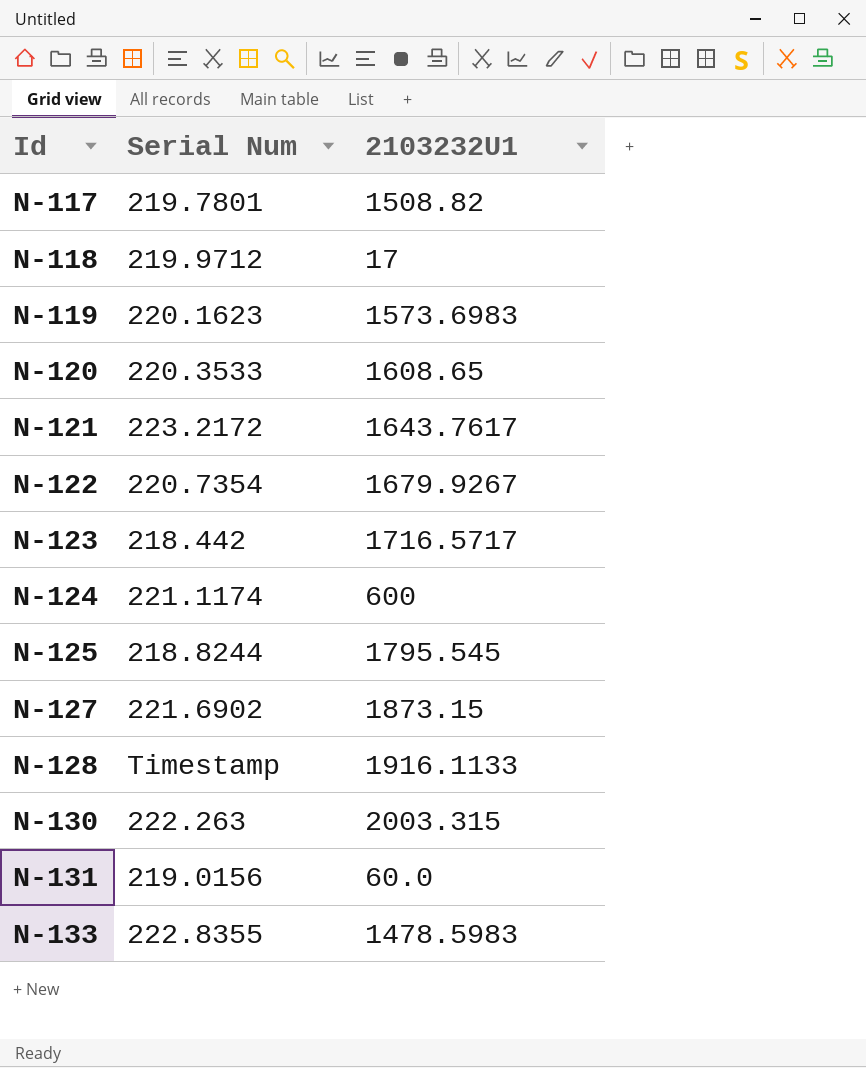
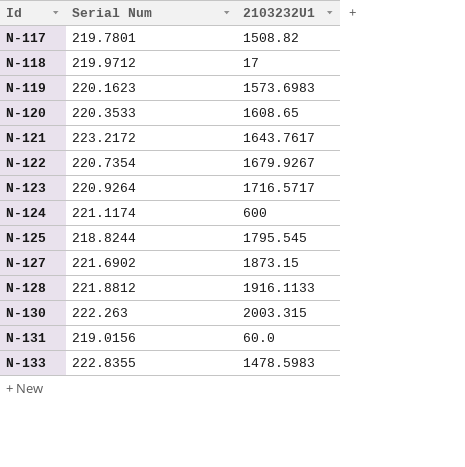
N-123 | Serial Num: 218.442 -> 220.9264
N-128 | Serial Num: Timestamp -> 221.8812

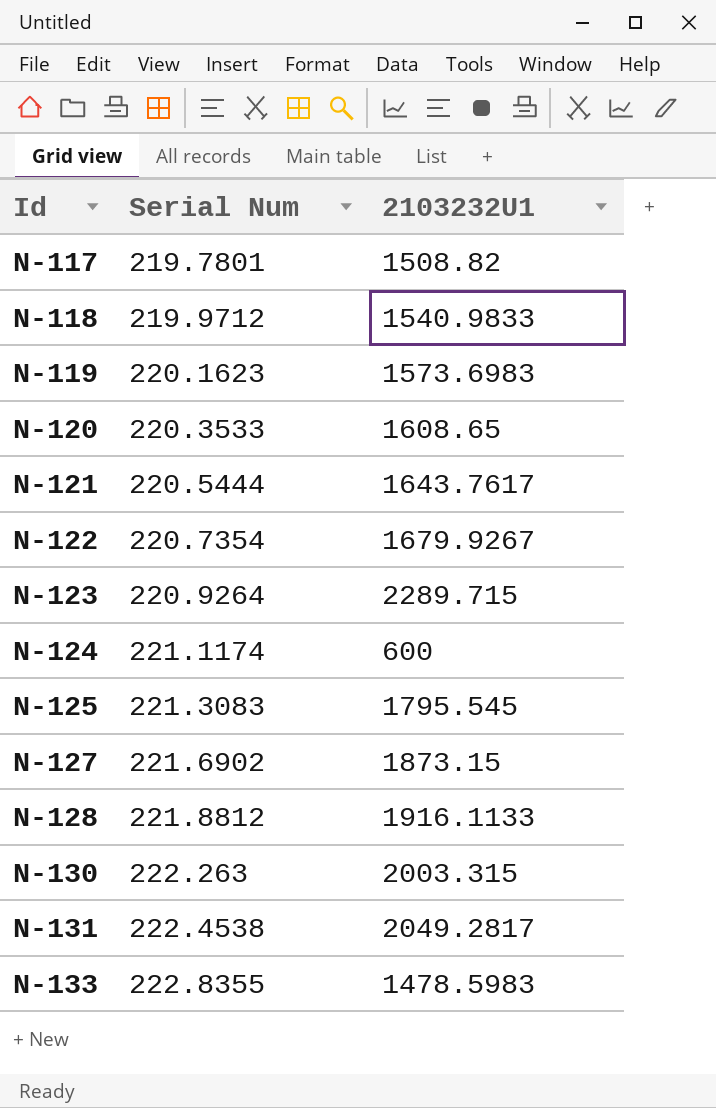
N-118 | 2103232U1: 17 -> 1540.9833
N-121 | Serial Num: 223.2172 -> 220.5444
N-123 | 2103232U1: 1716.5717 -> 2289.715
N-125 | Serial Num: 218.8244 -> 221.3083
N-131 | Serial Num: 219.0156 -> 222.4538
N-131 | 2103232U1: 60.0 -> 2049.2817

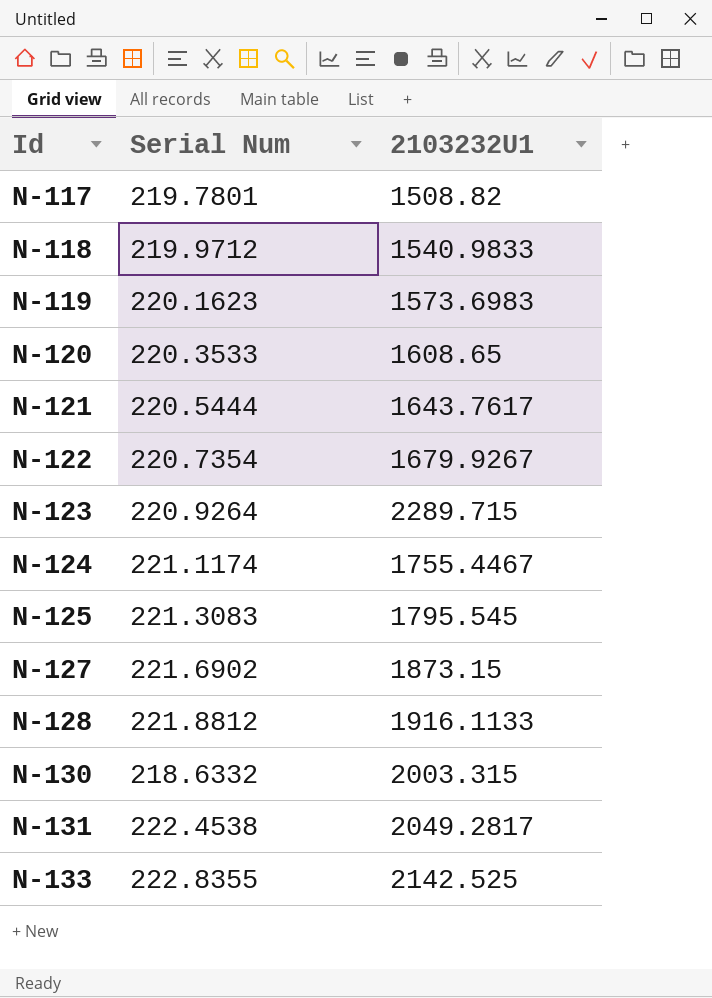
N-124 | 2103232U1: 600 -> 1755.4467
N-130 | Serial Num: 222.263 -> 218.6332
N-133 | 2103232U1: 1478.5983 -> 2142.525

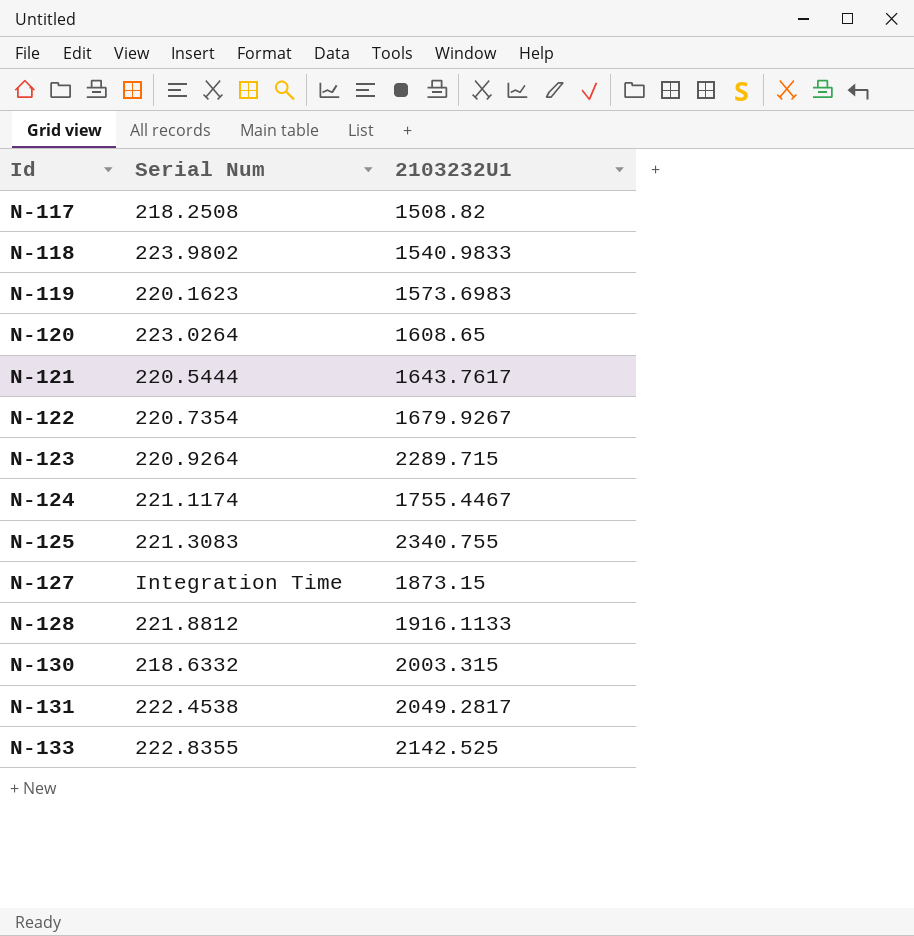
N-117 | Serial Num: 219.7801 -> 218.2508
N-118 | Serial Num: 219.9712 -> 223.9802
N-120 | Serial Num: 220.3533 -> 223.0264
N-125 | 2103232U1: 1795.545 -> 2340.755
N-127 | Serial Num: 221.6902 -> Integration Time

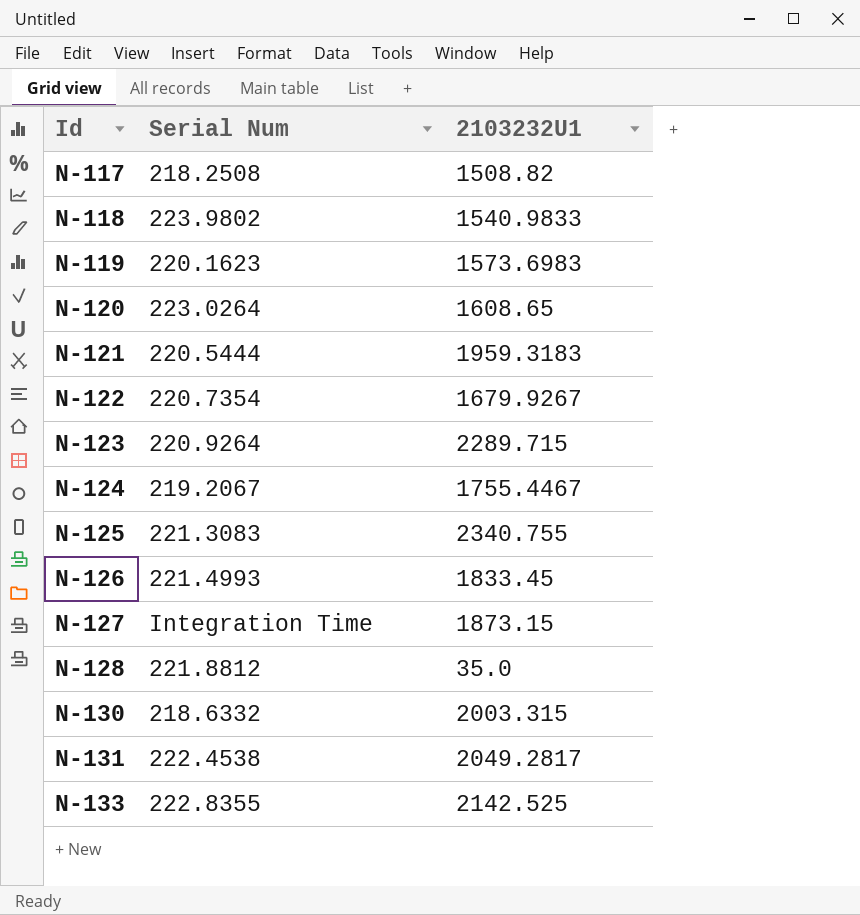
N-121 | 2103232U1: 1643.7617 -> 1959.3183
N-124 | Serial Num: 221.1174 -> 219.2067
row N-126: none -> 221.4993 | 1833.45
N-128 | 2103232U1: 1916.1133 -> 35.0

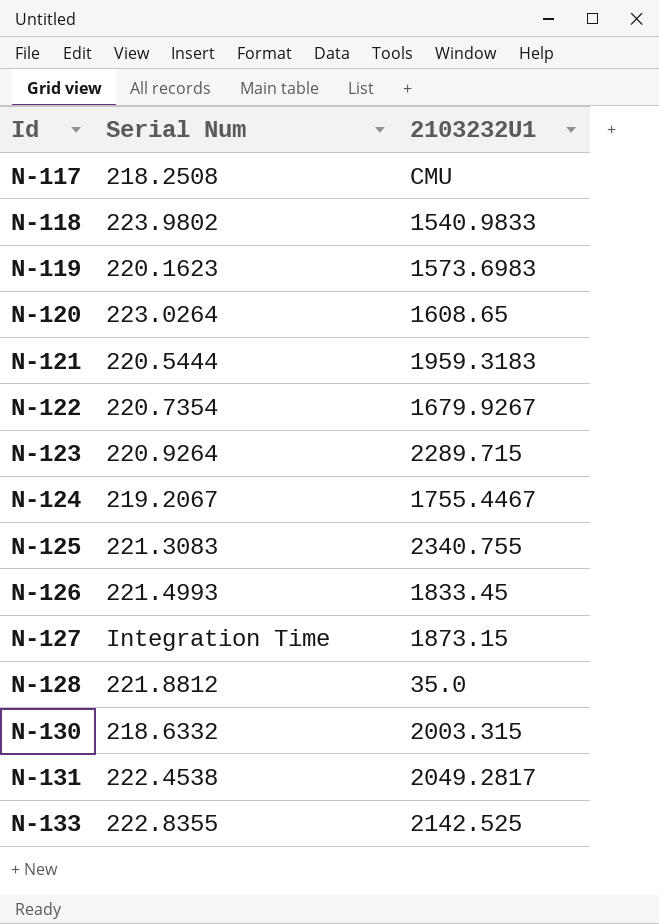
N-117 | 2103232U1: 1508.82 -> CMU

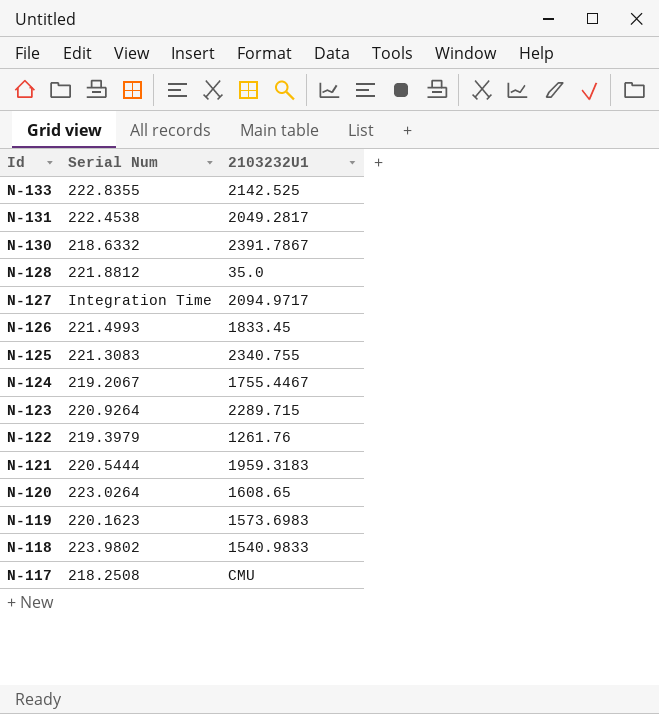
row order: Id ascending -> Id descending
N-130 | 2103232U1: 2003.315 -> 2391.7867
N-127 | 2103232U1: 1873.15 -> 2094.9717
N-122 | Serial Num: 220.7354 -> 219.3979
N-122 | 2103232U1: 1679.9267 -> 1261.76

